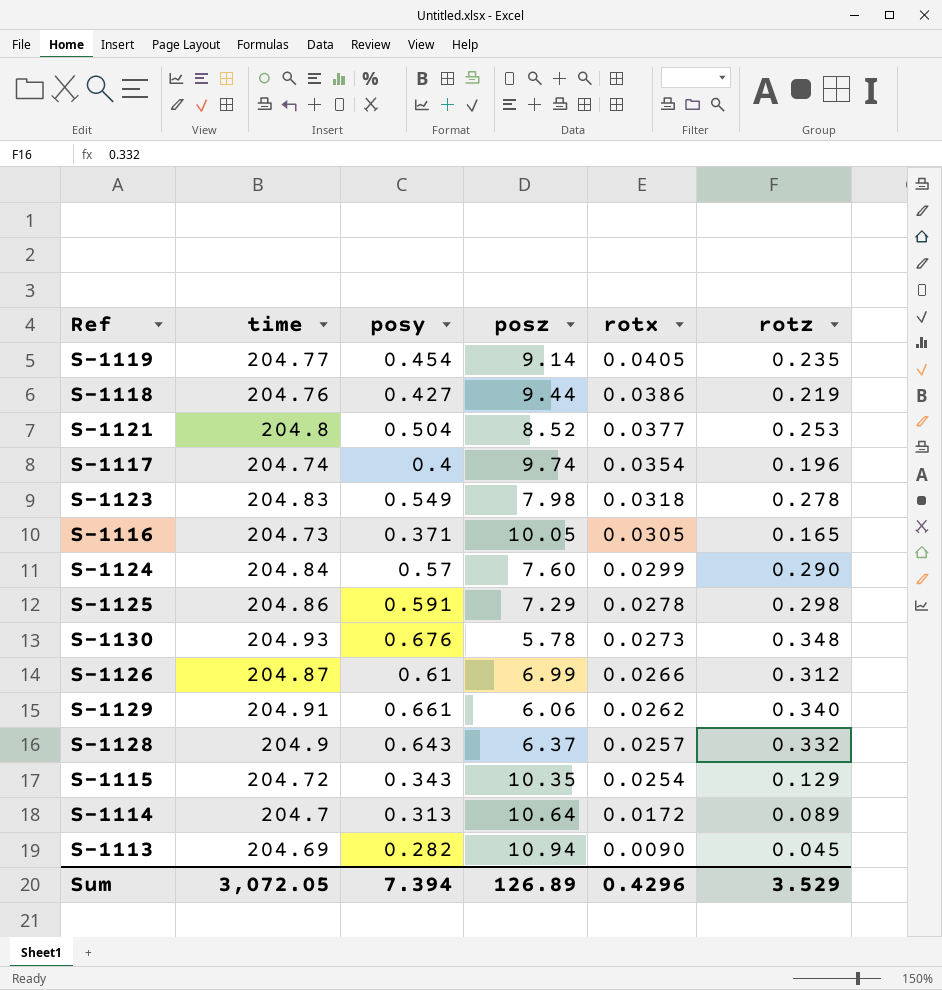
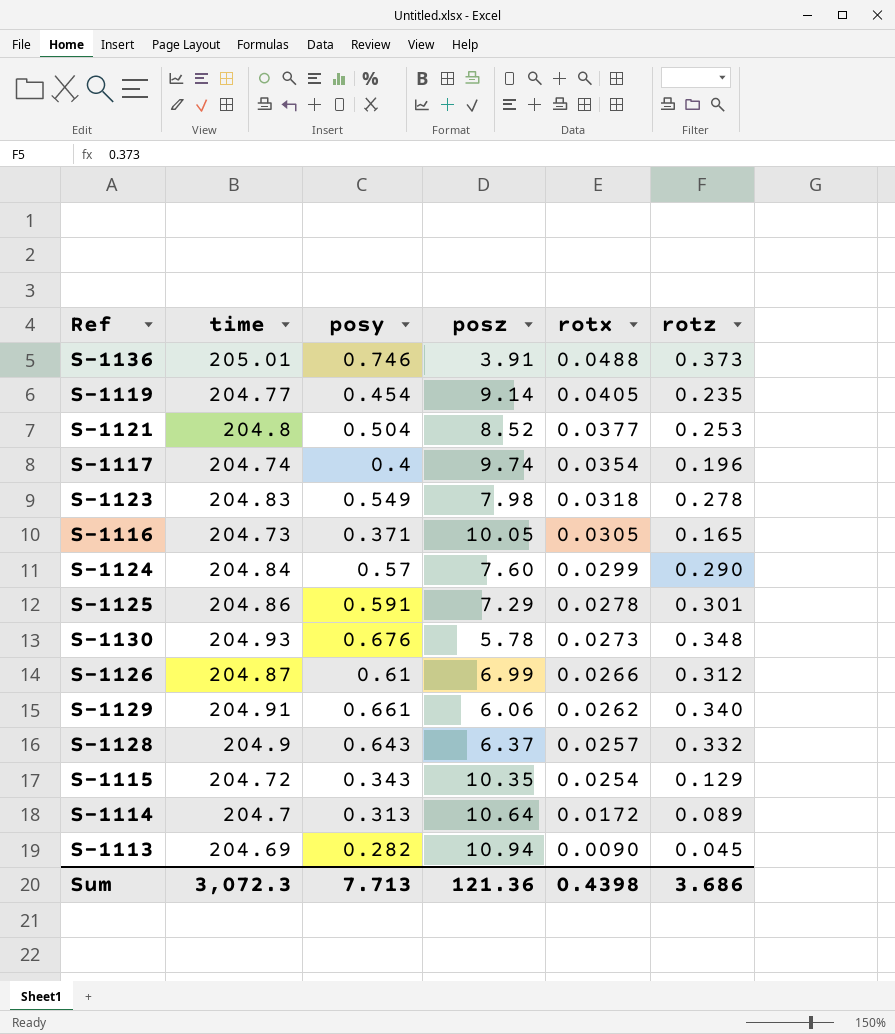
row S-1118: 204.76 | 0.427 | 9.44 | 0.0386 | 0.219 -> none
row S-1136: none -> 205.01 | 0.746 | 3.91 | 0.0488 | 0.373
S-1125 | rotz: 0.298 -> 0.301
Sum | time: 3,072.05 -> 3,072.3
Sum | posy: 7.394 -> 7.713
Sum | posz: 126.89 -> 121.36
Sum | rotx: 0.4296 -> 0.4398
Sum | rotz: 3.529 -> 3.686

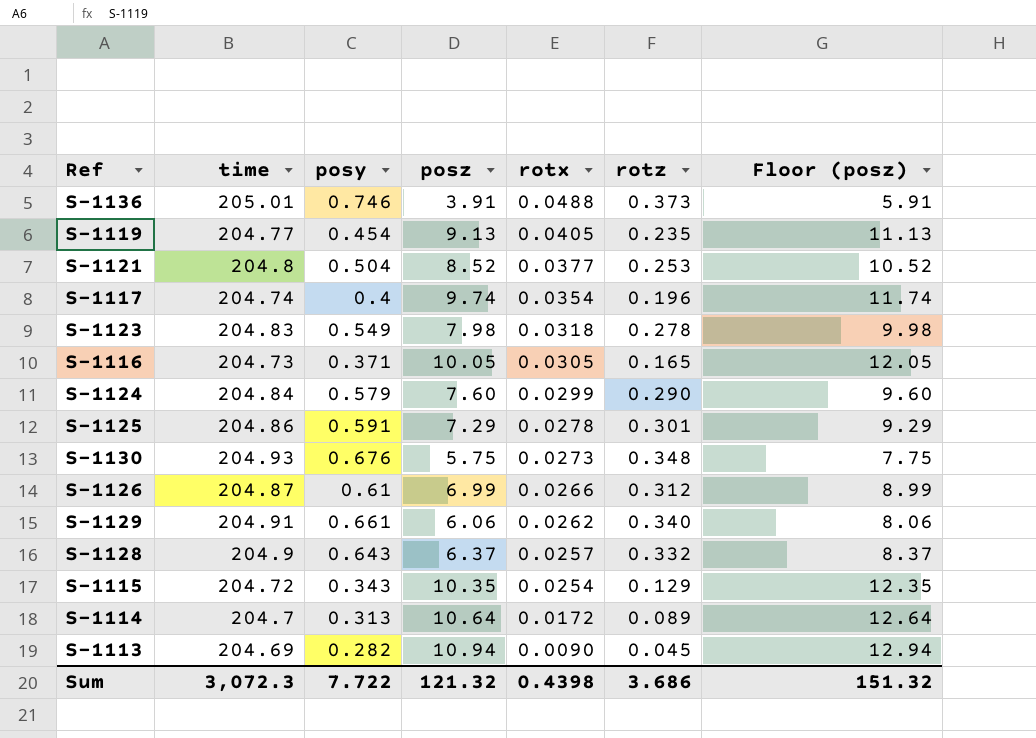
column Floor (posz) | formula: none -> [posz] + 2
S-1119 | posz: 9.14 -> 9.13
S-1124 | posy: 0.57 -> 0.579
S-1130 | posz: 5.78 -> 5.75
Sum | posy: 7.713 -> 7.722
Sum | posz: 121.36 -> 121.32

